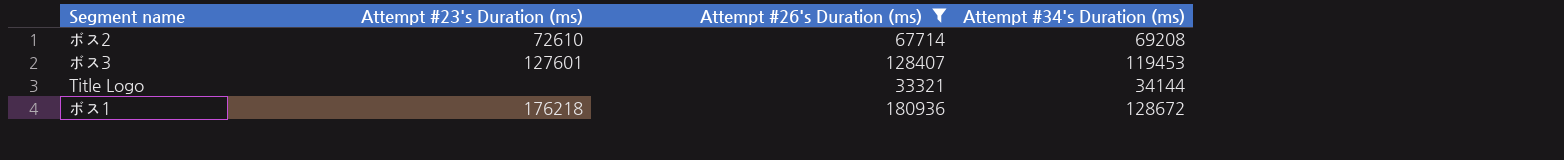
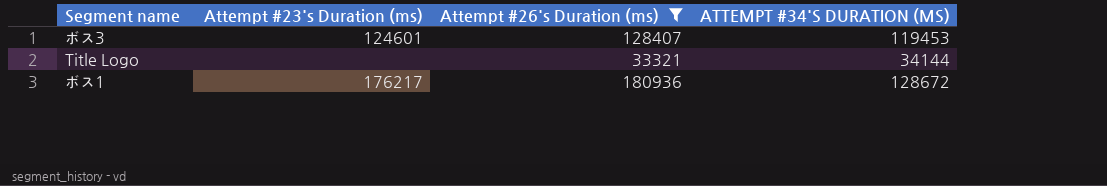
column name: Attempt #34's Duration (ms) -> ATTEMPT #34'S DURATION (MS)
row ボス2: 72610 | 67714 | 69208 -> none
ボス3 | Attempt #23's Duration (ms): 127601 -> 124601
ボス1 | Attempt #23's Duration (ms): 176218 -> 176217

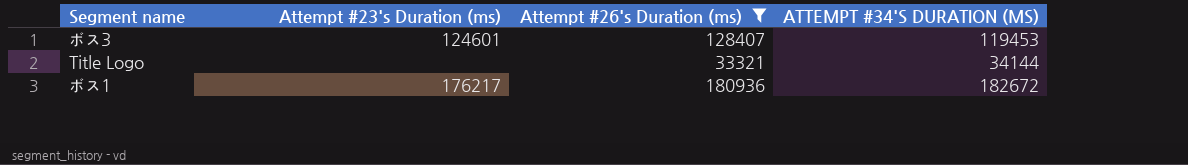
ボス1 | ATTEMPT #34'S DURATION (MS): 128672 -> 182672

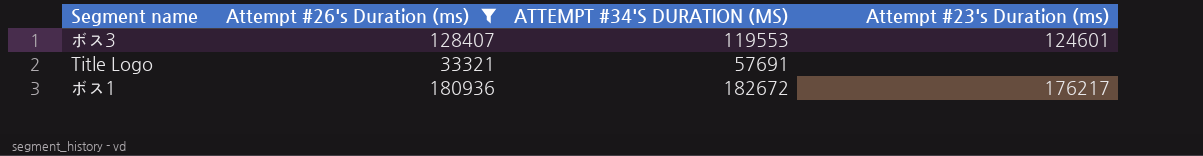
column Attempt #23's Duration (ms) | position: 2 -> 4
ボス3 | ATTEMPT #34'S DURATION (MS): 119453 -> 119553
Title Logo | ATTEMPT #34'S DURATION (MS): 34144 -> 57691

